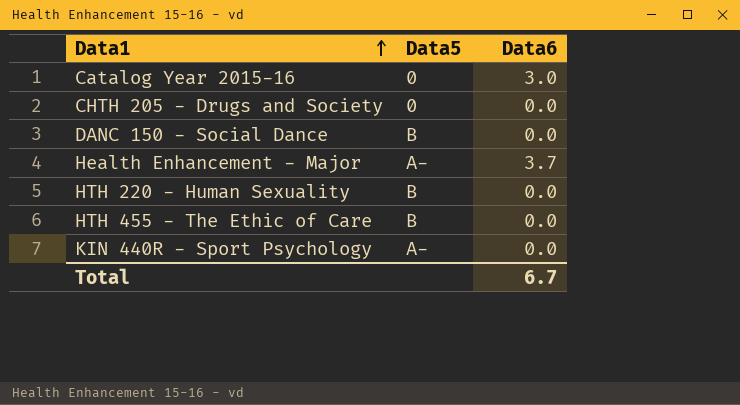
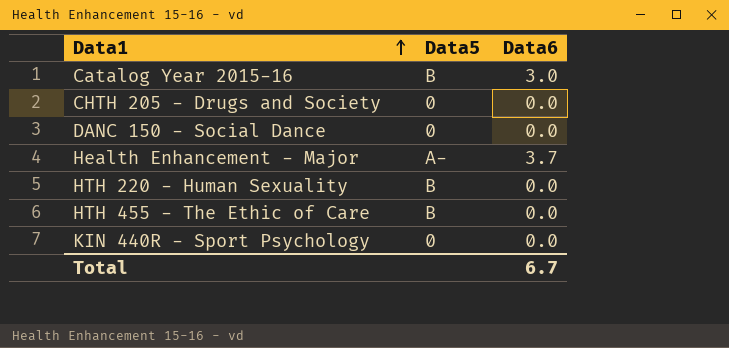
Catalog Year 2015-16 | Data5: 0 -> B
DANC 150 - Social Dance | Data5: B -> 0
KIN 440R - Sport Psychology | Data5: A- -> 0

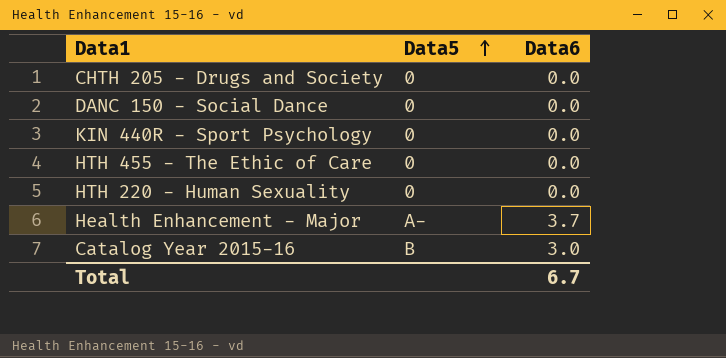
row order: Data1 ascending -> Data5 ascending
HTH 455 - The Ethic of Care | Data5: B -> 0
HTH 220 - Human Sexuality | Data5: B -> 0

